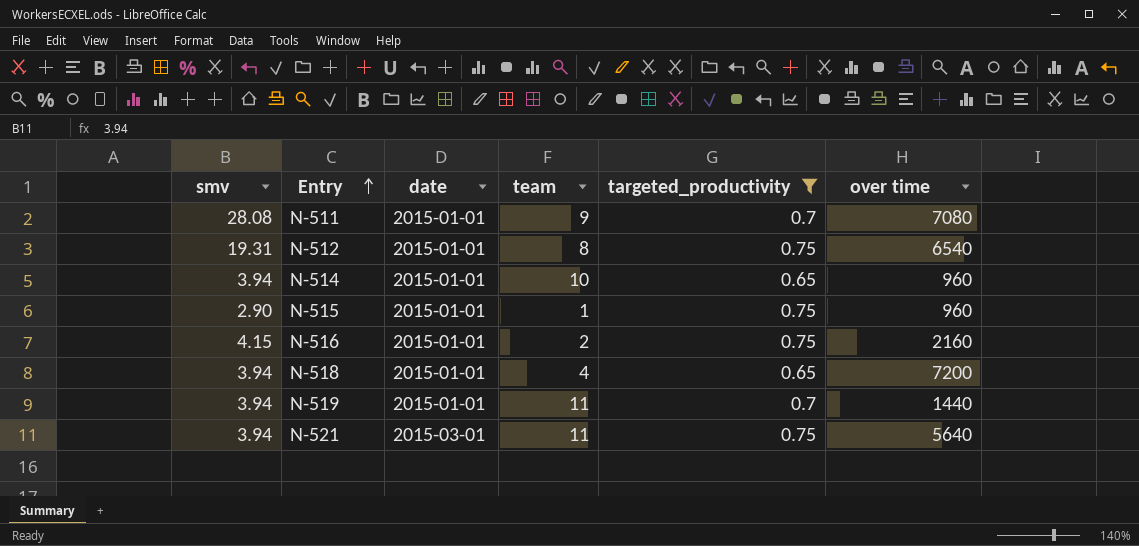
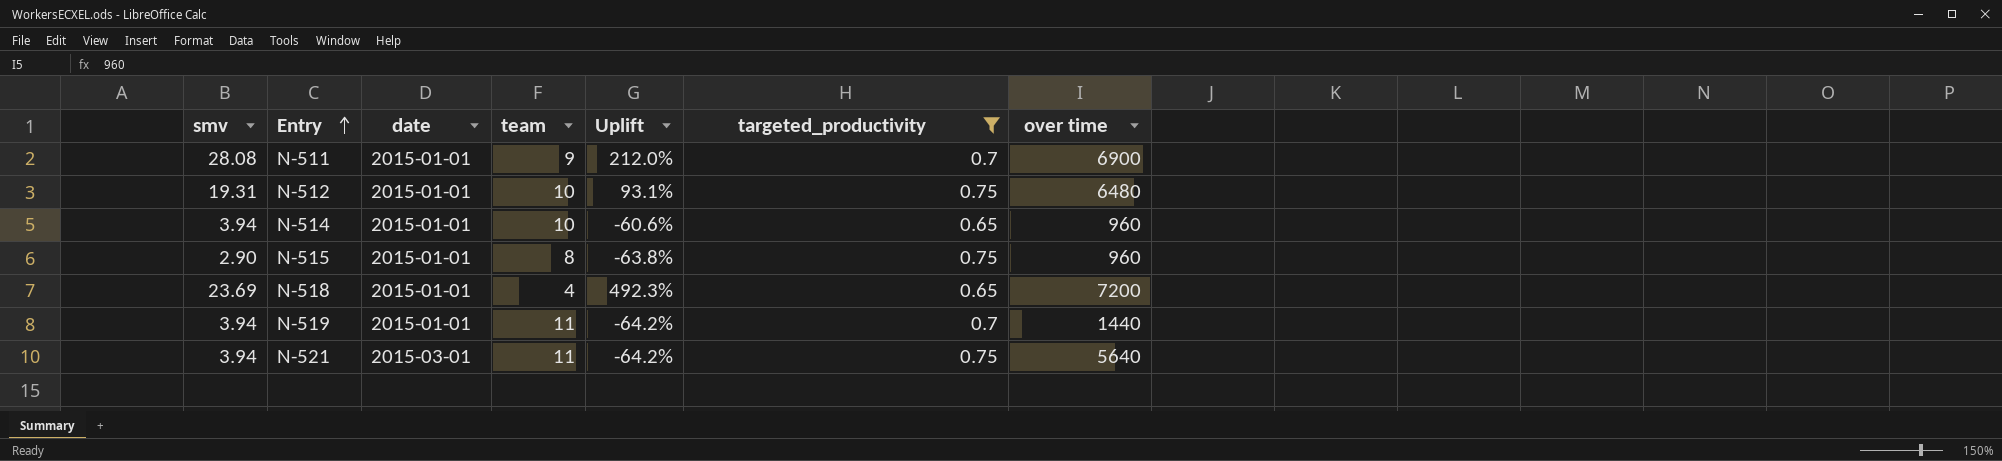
column Uplift | formula: none -> ([smv] - [team]) / [team]
row N-516: 4.15 | 2015-01-01 | 2 | 0.75 | 2160 -> none
N-511 | over time: 7080 -> 6900
N-512 | team: 8 -> 10
N-512 | over time: 6540 -> 6480
N-515 | team: 1 -> 8
N-518 | smv: 3.94 -> 23.69

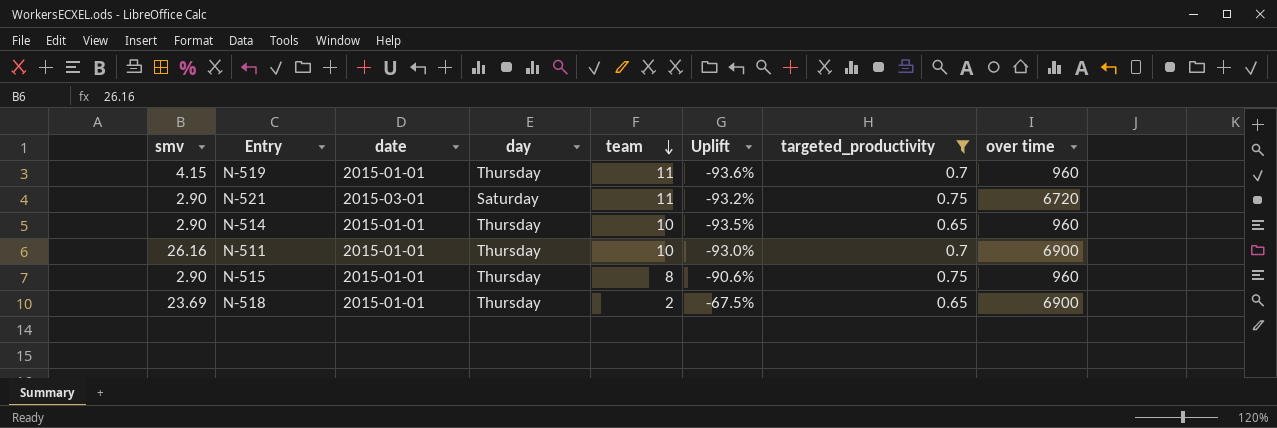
row order: Entry ascending -> team descending
column day | position: none -> 4
column Uplift | formula: ([smv] - [team]) / [team] -> ([targeted_productivity] - [team]) / [team]
row N-512: 19.31 | 2015-01-01 | 10 | 93.1% | 0.75 | 6480 -> none
N-519 | smv: 3.94 -> 4.15
N-519 | over time: 1440 -> 960
N-521 | smv: 3.94 -> 2.90
N-521 | over time: 5640 -> 6720
N-514 | smv: 3.94 -> 2.90
N-511 | smv: 28.08 -> 26.16
N-511 | team: 9 -> 10
N-518 | team: 4 -> 2
N-518 | over time: 7200 -> 6900

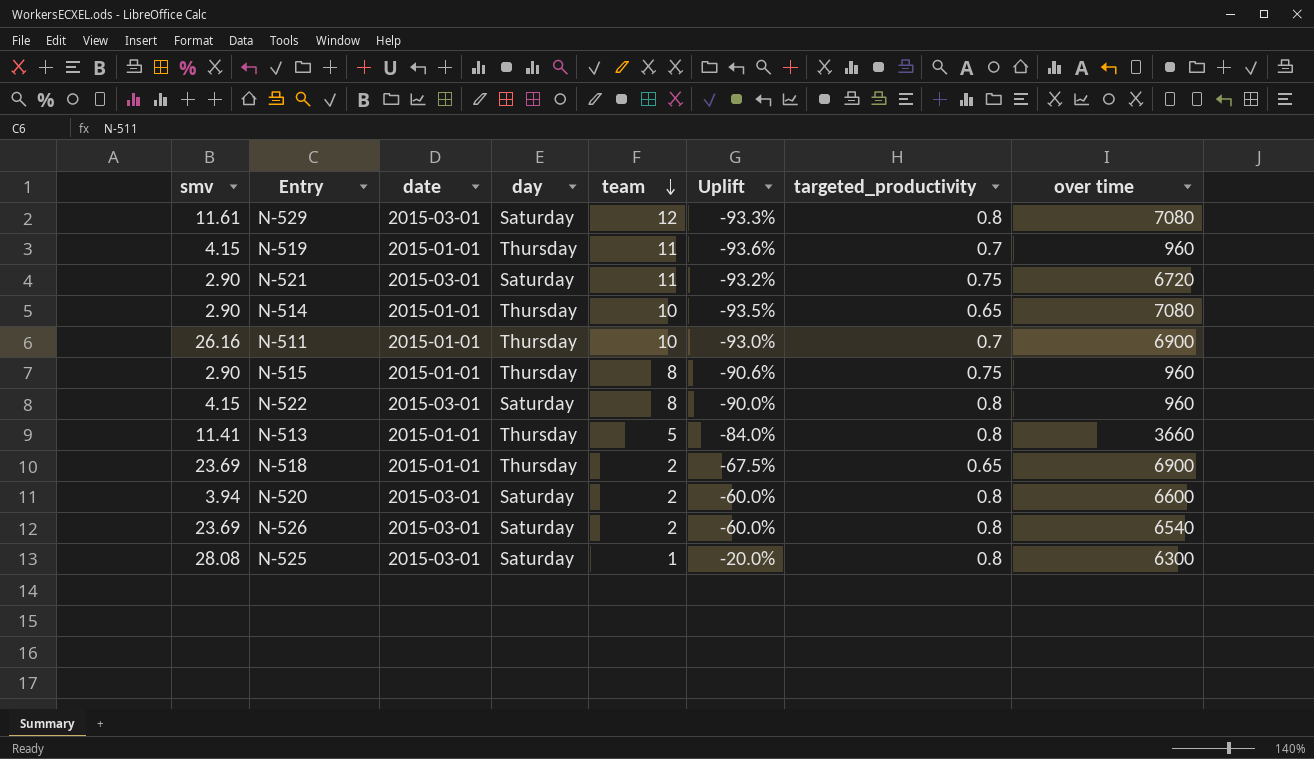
filter: targeted_productivity != 0.8 -> none
N-514 | over time: 960 -> 7080

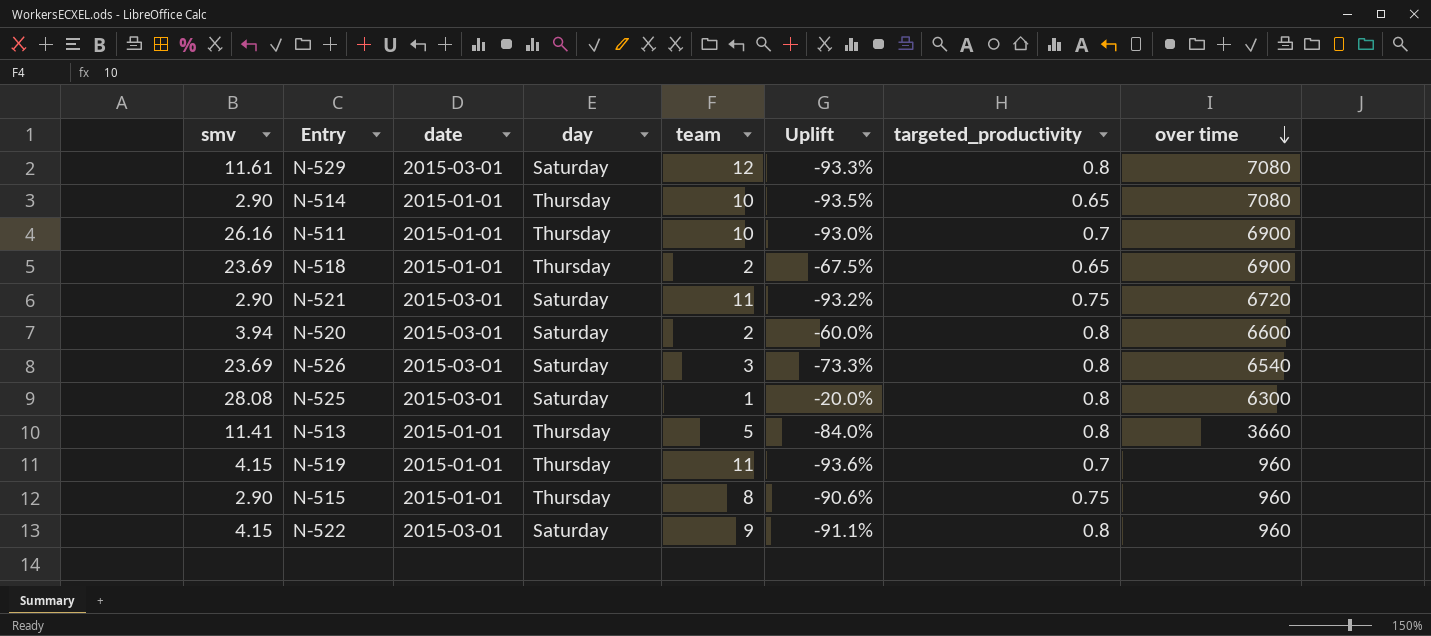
row order: team descending -> over time descending
N-526 | team: 2 -> 3
N-526 | Uplift: -60.0% -> -73.3%
N-522 | team: 8 -> 9
N-522 | Uplift: -90.0% -> -91.1%

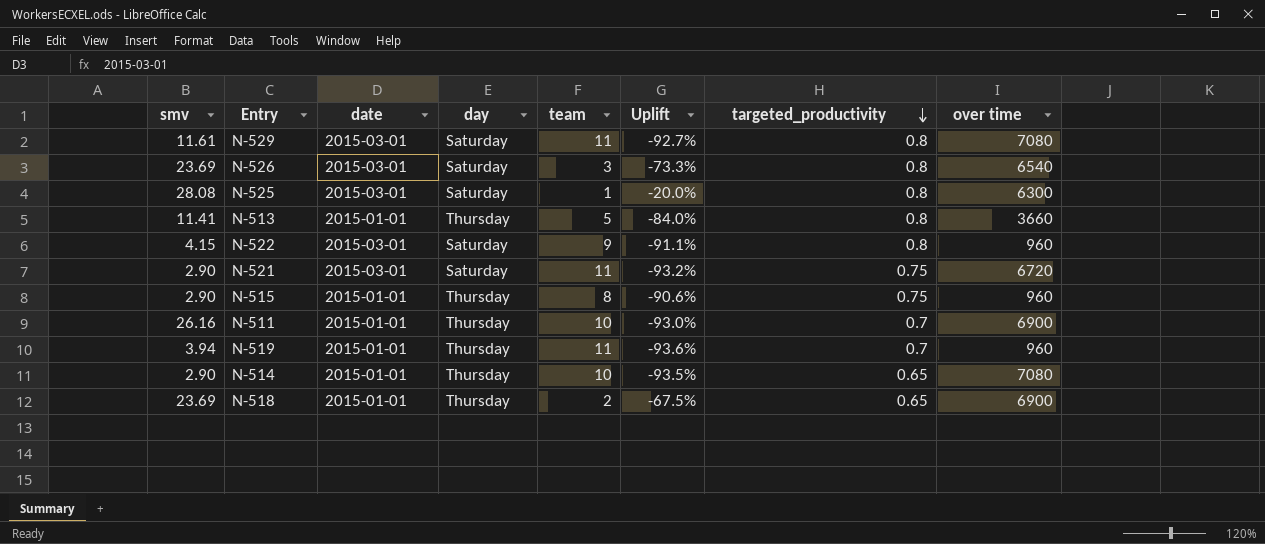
row order: over time descending -> targeted_productivity descending
row N-520: 3.94 | 2015-03-01 | Saturday | 2 | -60.0% | 0.8 | 6600 -> none
N-529 | team: 12 -> 11
N-529 | Uplift: -93.3% -> -92.7%
N-519 | smv: 4.15 -> 3.94

